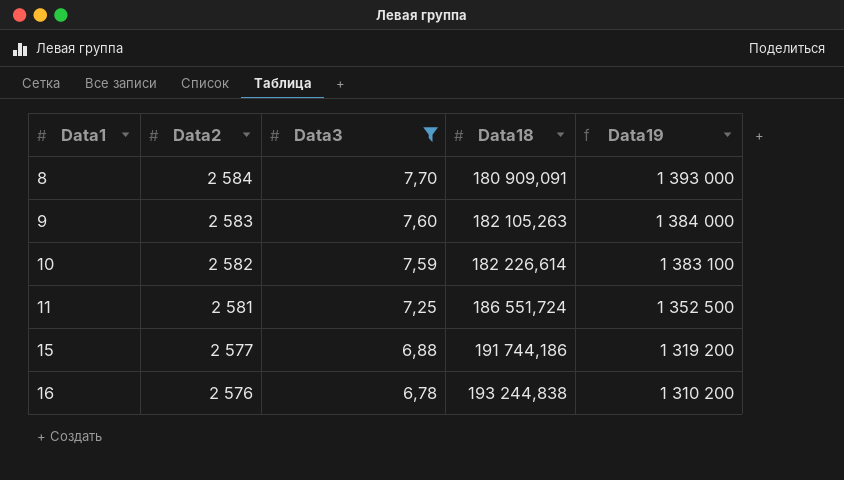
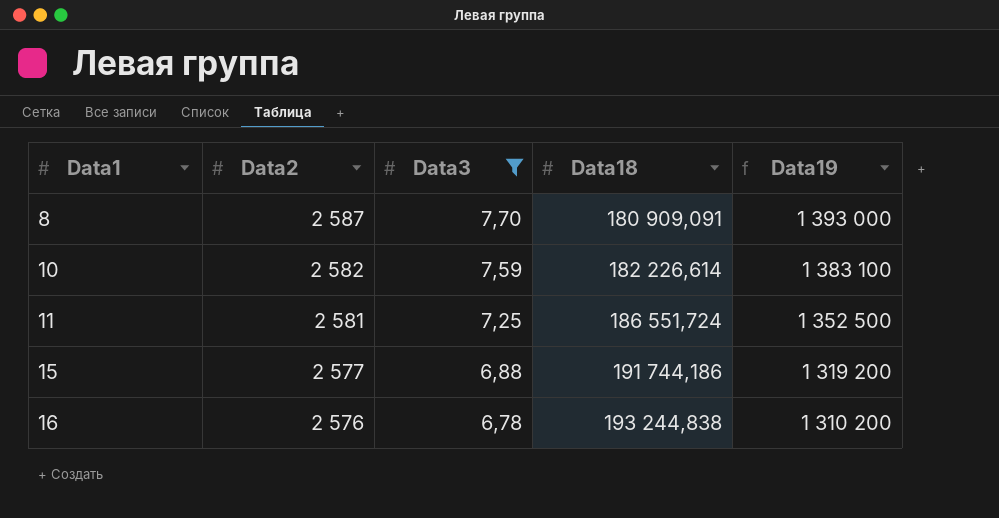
row 9: 2 583 | 7,60 | 182 105,263 | 1 384 000 -> none
8 | Data2: 2 584 -> 2 587

